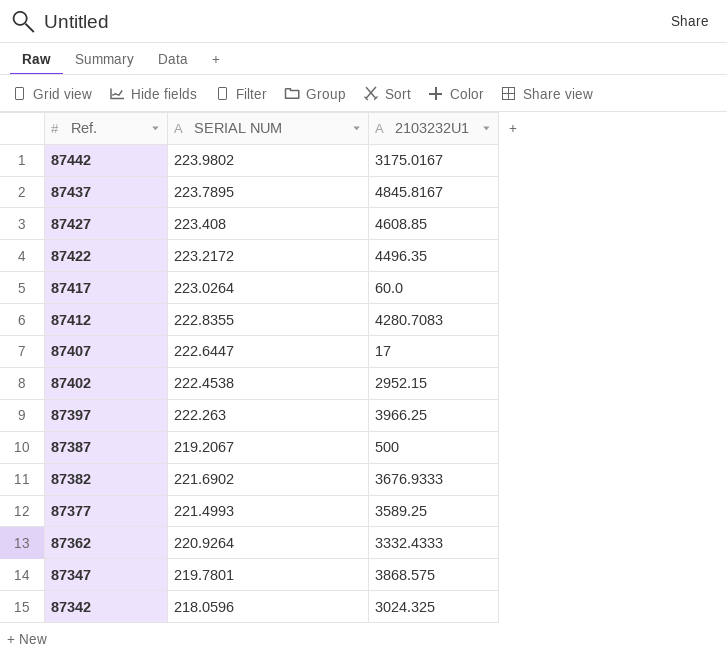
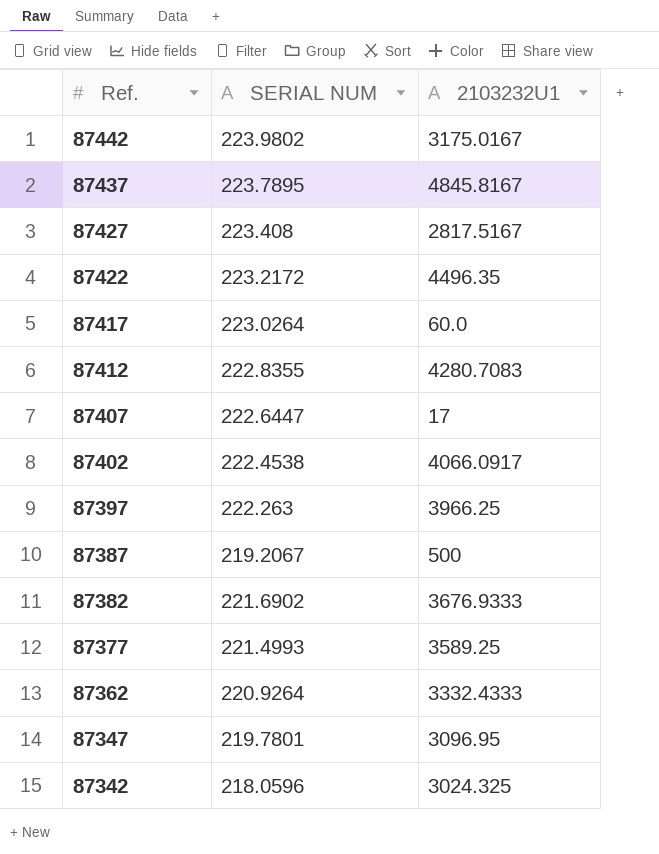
87427 | 2103232U1: 4608.85 -> 2817.5167
87402 | 2103232U1: 2952.15 -> 4066.0917
87347 | 2103232U1: 3868.575 -> 3096.95

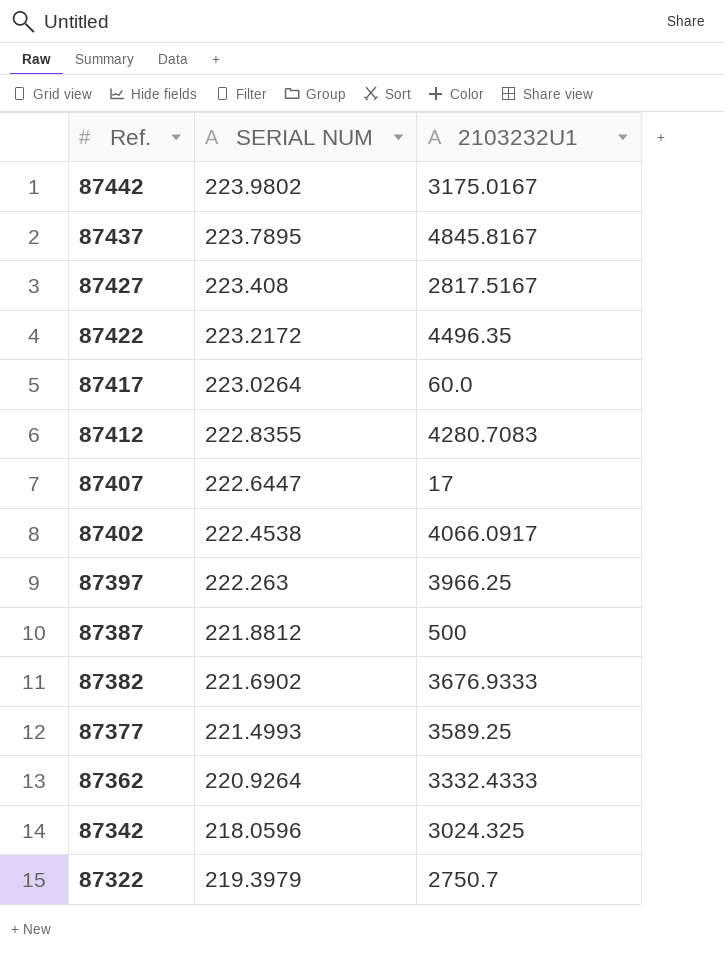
row 87347: 219.7801 | 3096.95 -> none
87387 | SERIAL NUM: 219.2067 -> 221.8812
row 87322: none -> 219.3979 | 2750.7

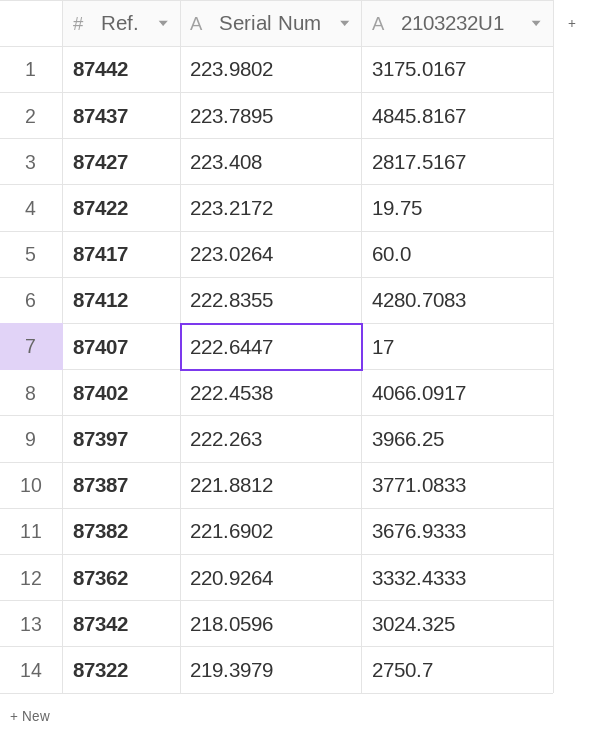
column name: SERIAL NUM -> Serial Num
row 87377: 221.4993 | 3589.25 -> none
87422 | 2103232U1: 4496.35 -> 19.75
87387 | 2103232U1: 500 -> 3771.0833

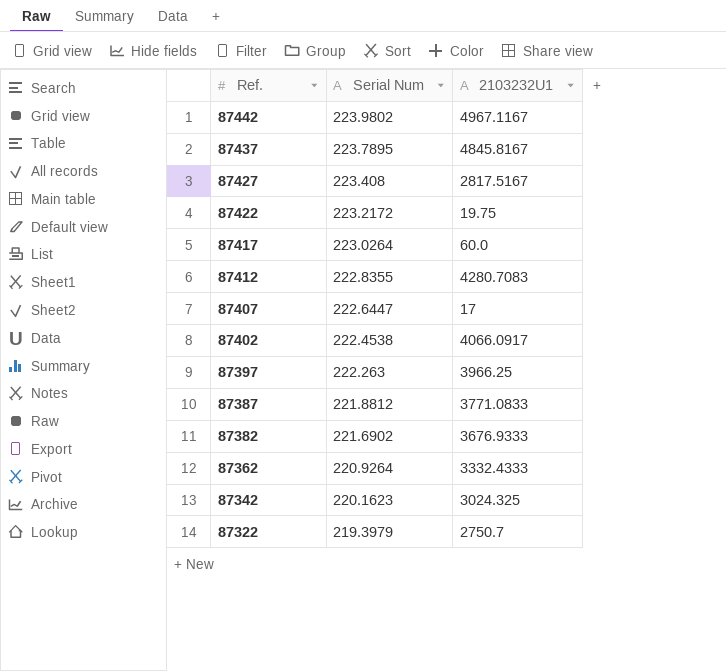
87442 | 2103232U1: 3175.0167 -> 4967.1167
87342 | Serial Num: 218.0596 -> 220.1623

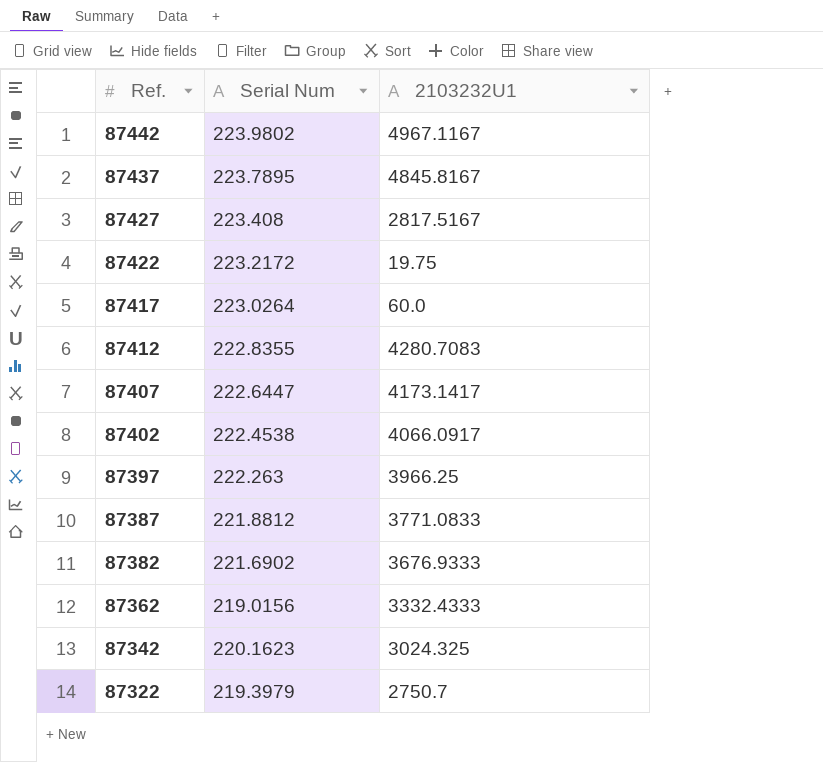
87407 | 2103232U1: 17 -> 4173.1417
87362 | Serial Num: 220.9264 -> 219.0156

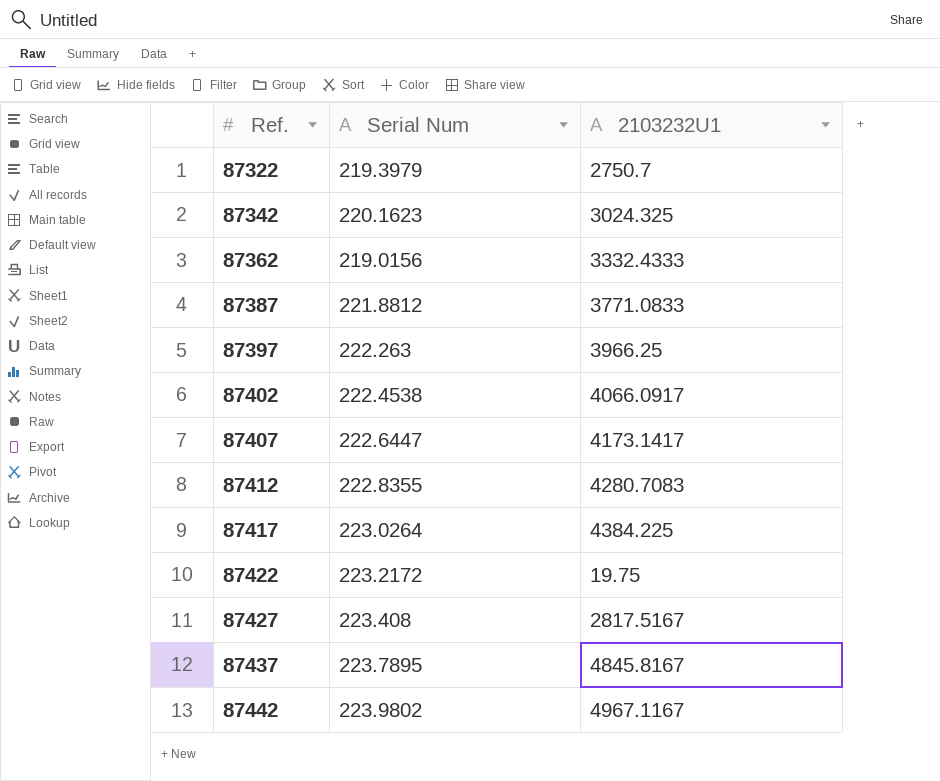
row order: Ref. descending -> Ref. ascending
row 87382: 221.6902 | 3676.9333 -> none
87417 | 2103232U1: 60.0 -> 4384.225

